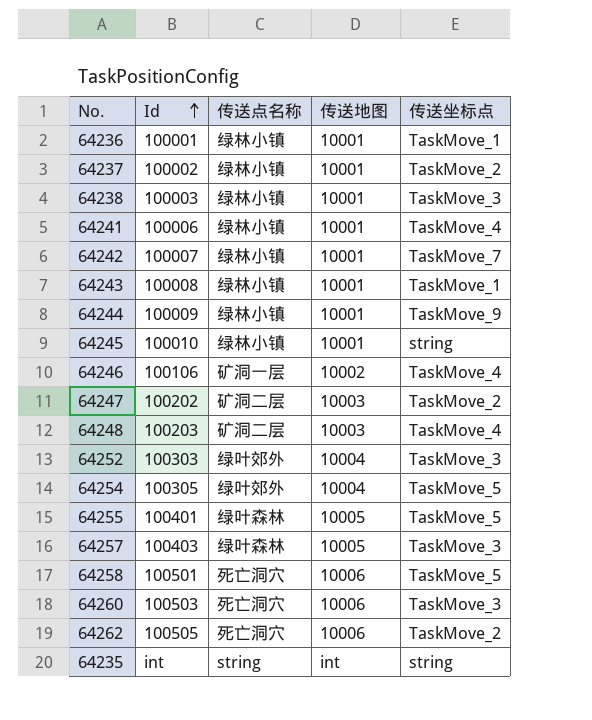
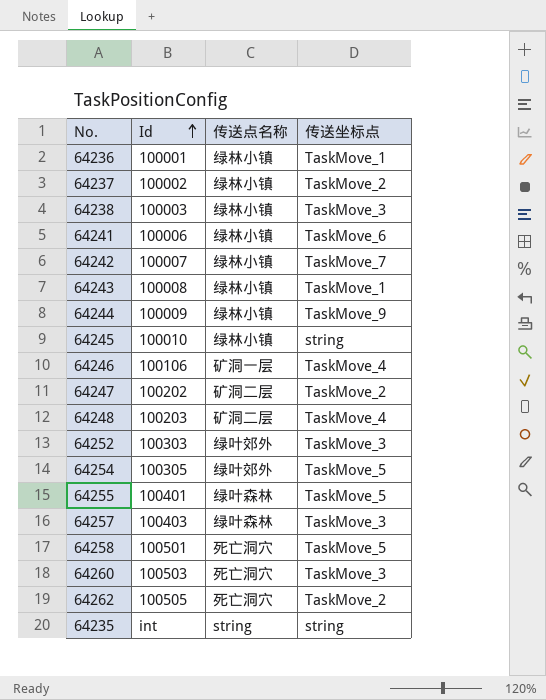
column 传送地图 | position: 4 -> none
64241 | 传送坐标点: TaskMove_4 -> TaskMove_6

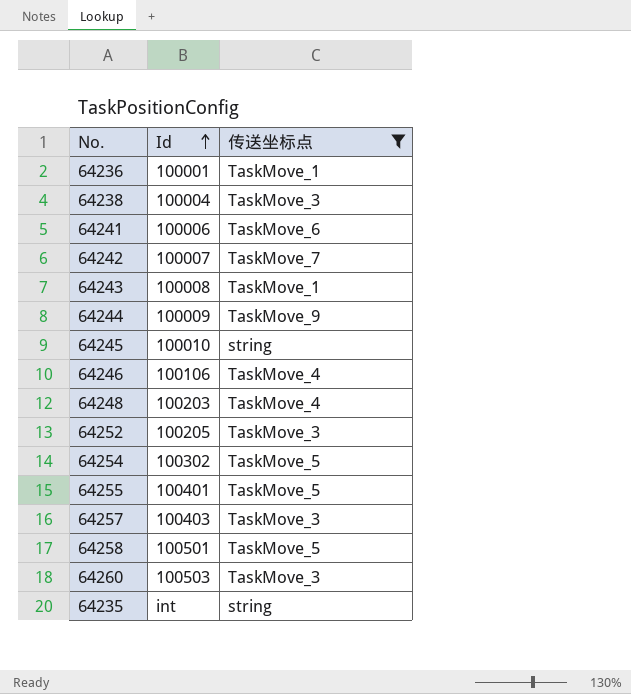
filter: none -> 传送坐标点 != TaskMove_2
column 传送点名称 | position: 3 -> none
64238 | Id: 100003 -> 100004
64252 | Id: 100303 -> 100205
64254 | Id: 100305 -> 100302

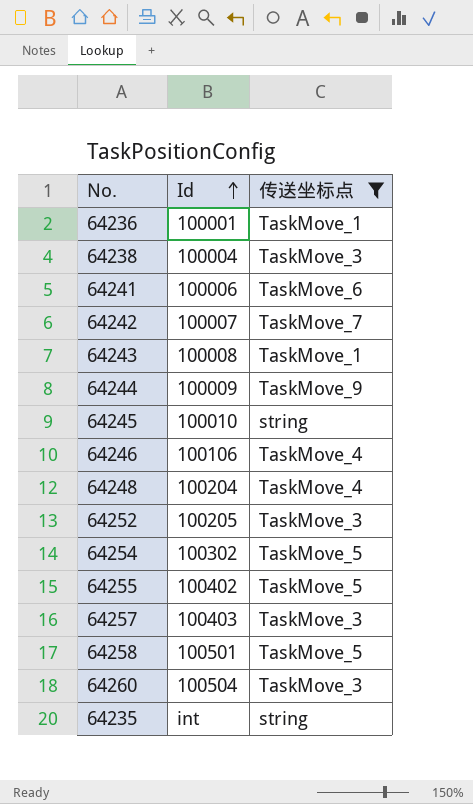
64248 | Id: 100203 -> 100204
64255 | Id: 100401 -> 100402
64260 | Id: 100503 -> 100504

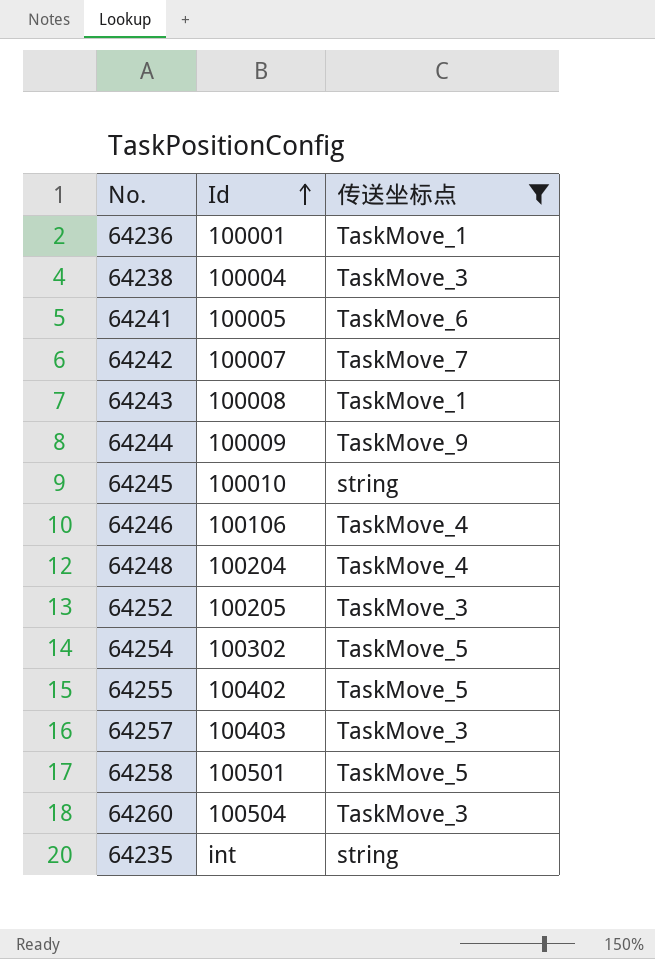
64241 | Id: 100006 -> 100005

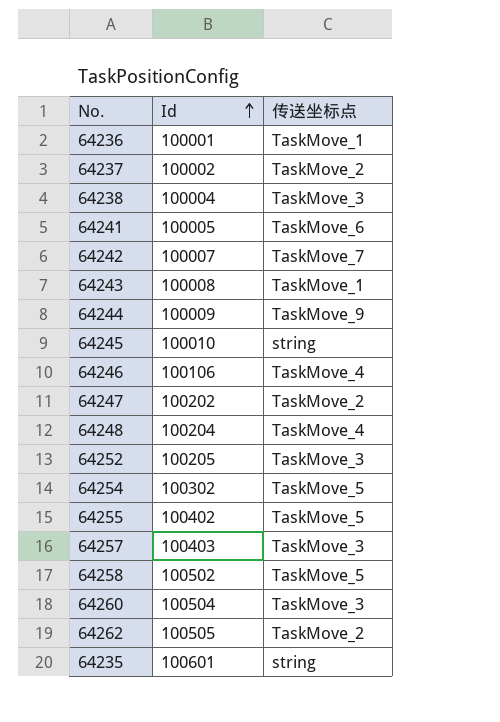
filter: 传送坐标点 != TaskMove_2 -> none
64258 | Id: 100501 -> 100502
64235 | Id: int -> 100601

